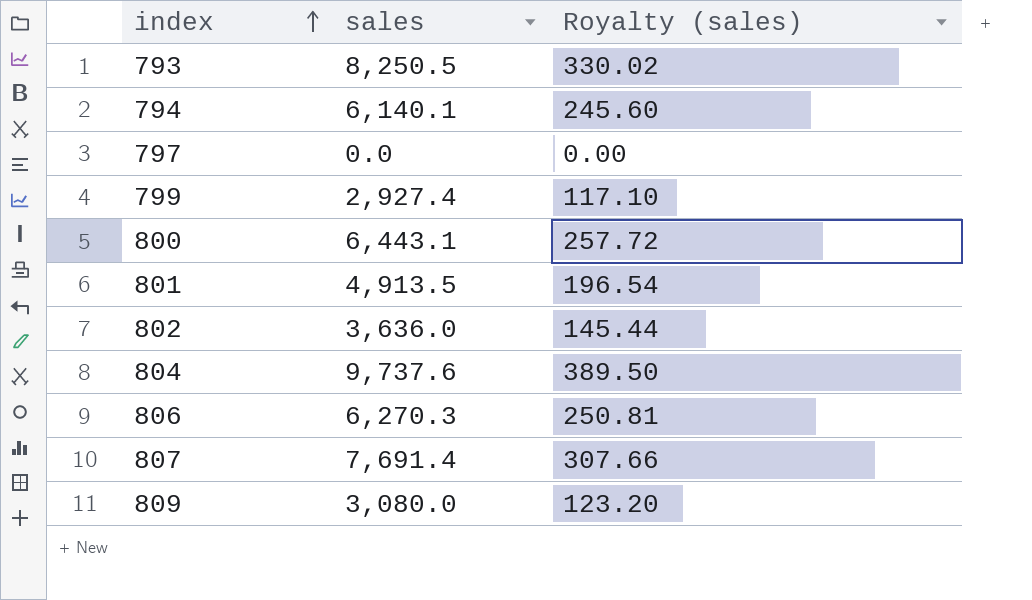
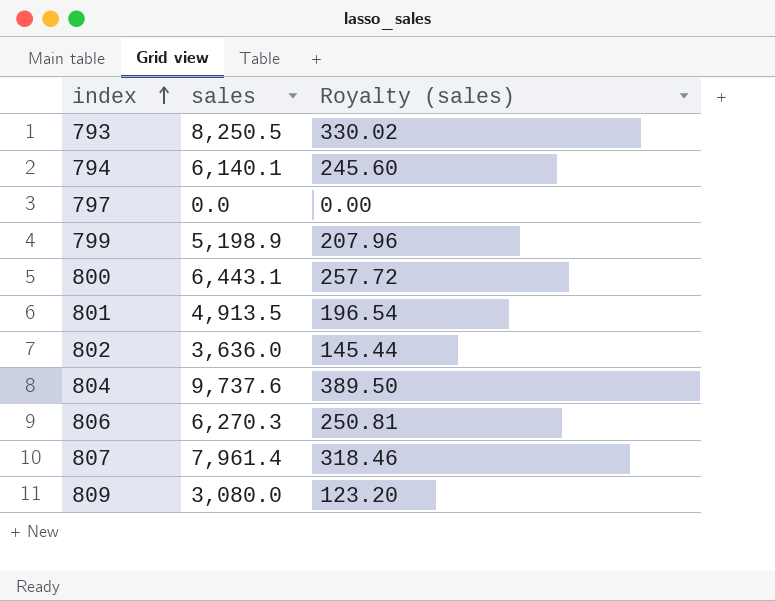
799 | sales: 2,927.4 -> 5,198.9
799 | Royalty (sales): 117.10 -> 207.96
807 | sales: 7,691.4 -> 7,961.4
807 | Royalty (sales): 307.66 -> 318.46

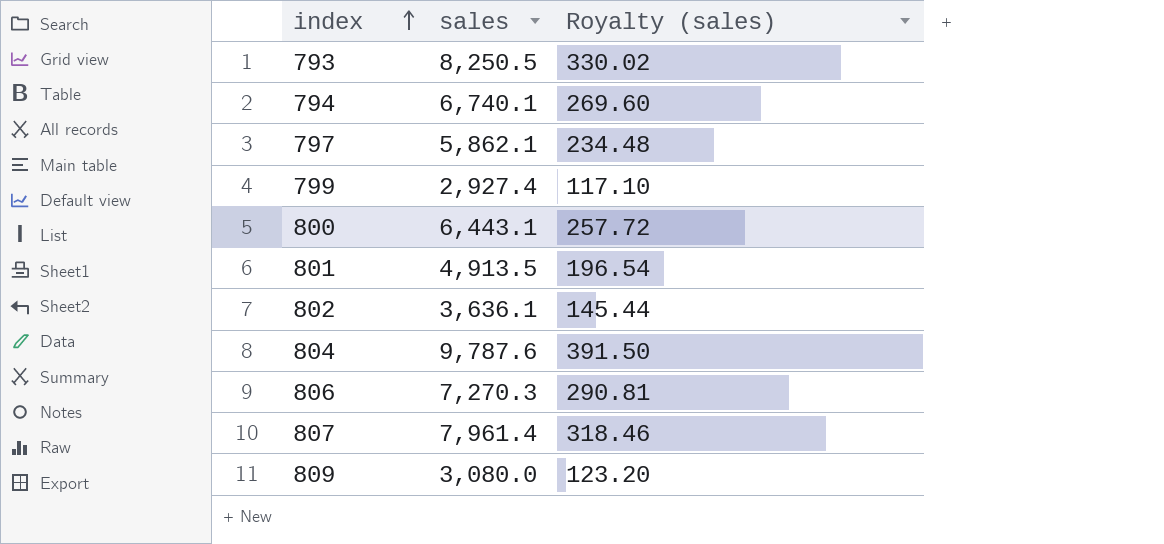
794 | sales: 6,140.1 -> 6,740.1
794 | Royalty (sales): 245.60 -> 269.60
797 | sales: 0.0 -> 5,862.1
797 | Royalty (sales): 0.00 -> 234.48
799 | sales: 5,198.9 -> 2,927.4
799 | Royalty (sales): 207.96 -> 117.10
802 | sales: 3,636.0 -> 3,636.1
804 | sales: 9,737.6 -> 9,787.6
804 | Royalty (sales): 389.50 -> 391.50
806 | sales: 6,270.3 -> 7,270.3
806 | Royalty (sales): 250.81 -> 290.81

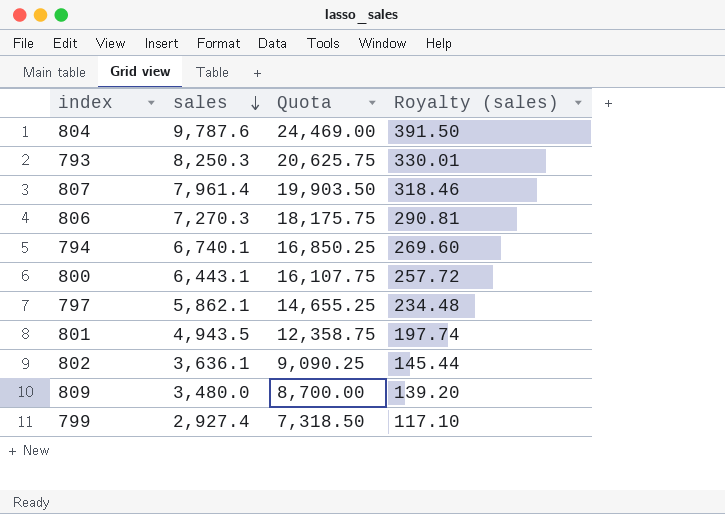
row order: index ascending -> sales descending
column Quota | formula: none -> [sales] * 2.5
793 | sales: 8,250.5 -> 8,250.3
793 | Royalty (sales): 330.02 -> 330.01
801 | sales: 4,913.5 -> 4,943.5
801 | Royalty (sales): 196.54 -> 197.74
809 | sales: 3,080.0 -> 3,480.0
809 | Royalty (sales): 123.20 -> 139.20

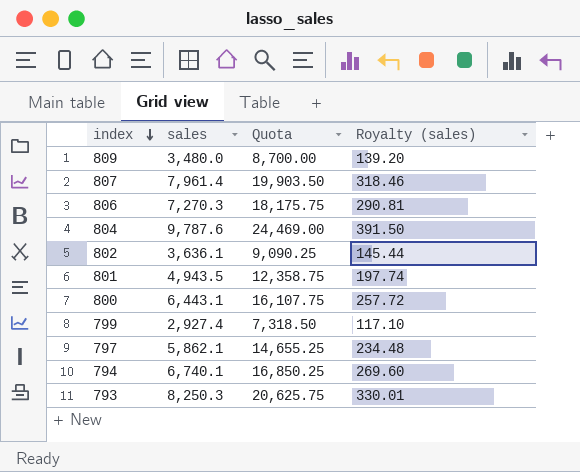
row order: sales descending -> index descending

